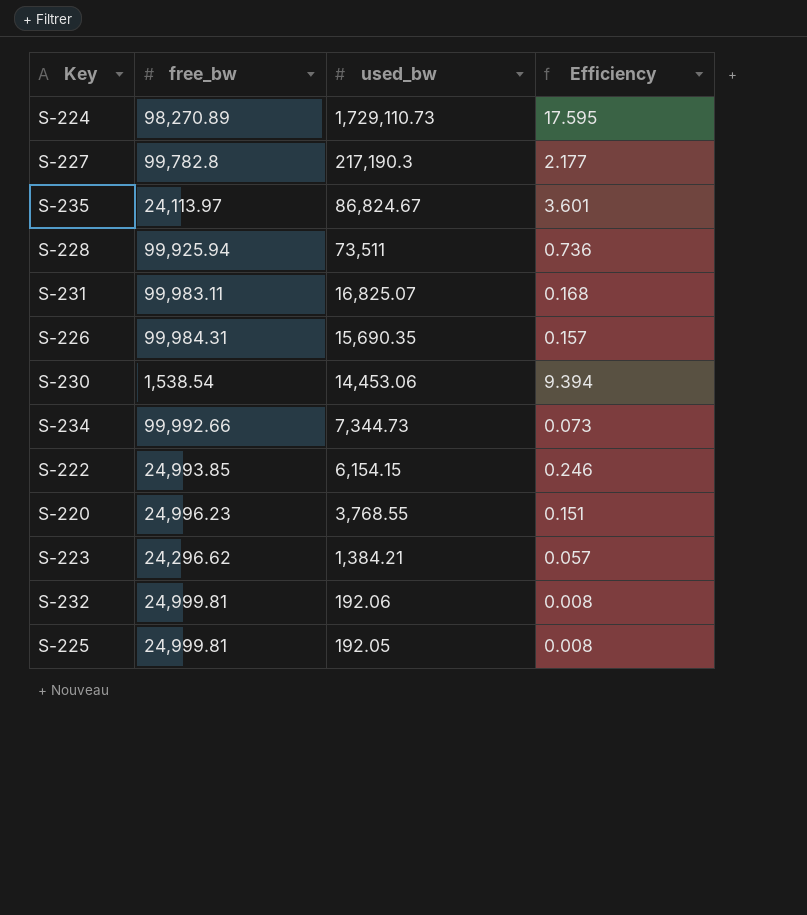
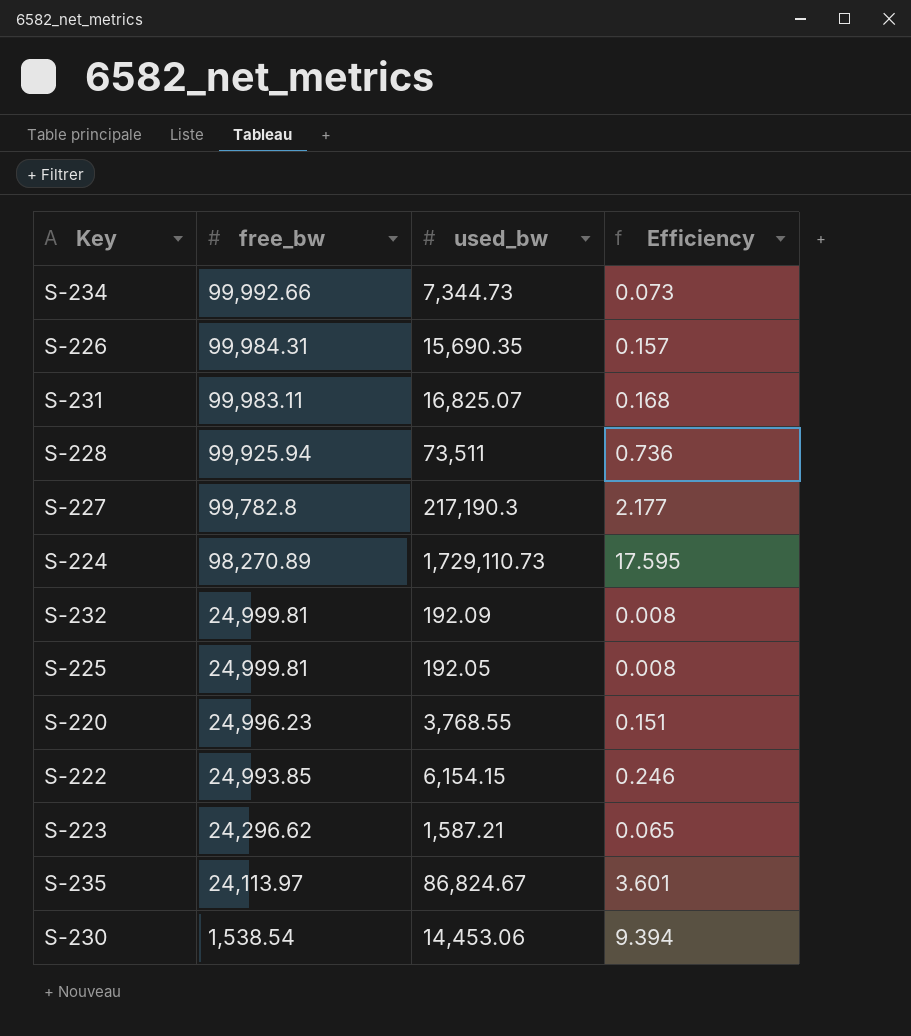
row order: used_bw descending -> free_bw descending
S-232 | used_bw: 192.06 -> 192.09
S-223 | used_bw: 1,384.21 -> 1,587.21
S-223 | Efficiency: 0.057 -> 0.065

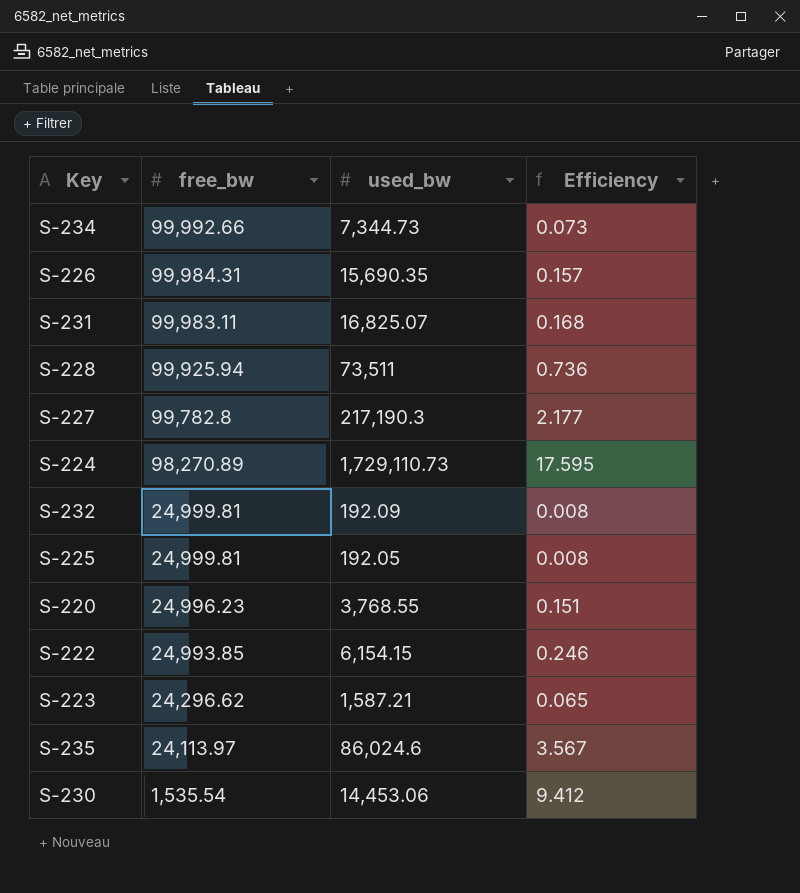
S-235 | used_bw: 86,824.67 -> 86,024.6
S-235 | Efficiency: 3.601 -> 3.567
S-230 | free_bw: 1,538.54 -> 1,535.54
S-230 | Efficiency: 9.394 -> 9.412

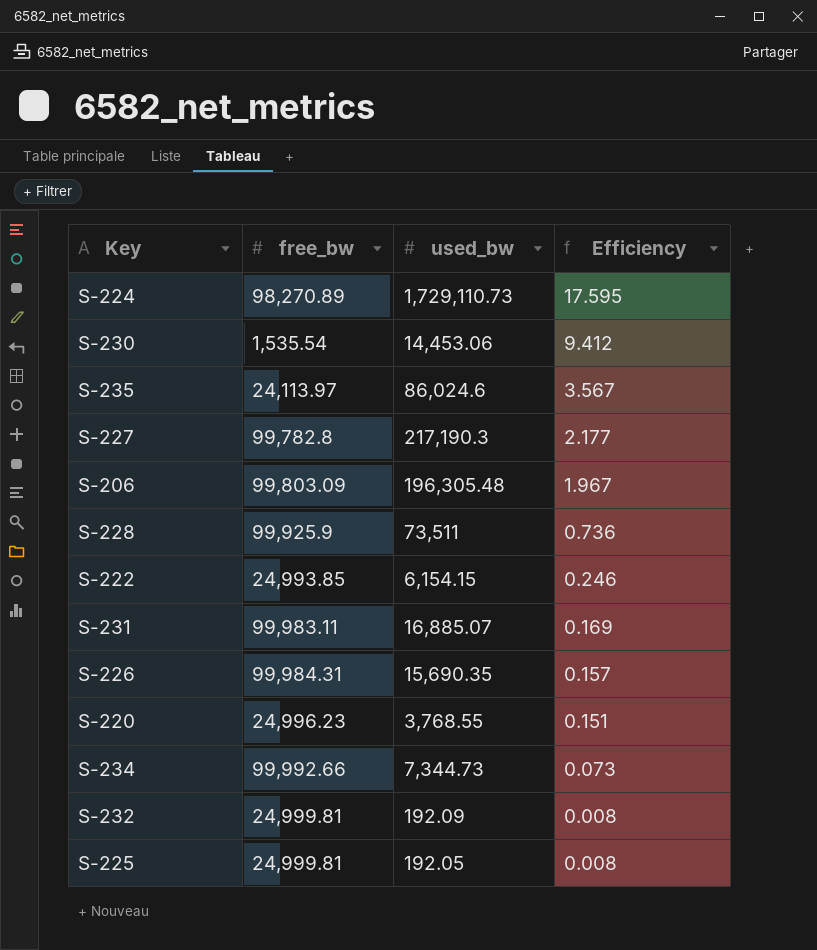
row order: free_bw descending -> Efficiency descending
row S-223: 24,296.62 | 1,587.21 | 0.065 -> none
row S-206: none -> 99,803.09 | 196,305.48 | 1.967
S-228 | free_bw: 99,925.94 -> 99,925.9
S-231 | used_bw: 16,825.07 -> 16,885.07
S-231 | Efficiency: 0.168 -> 0.169

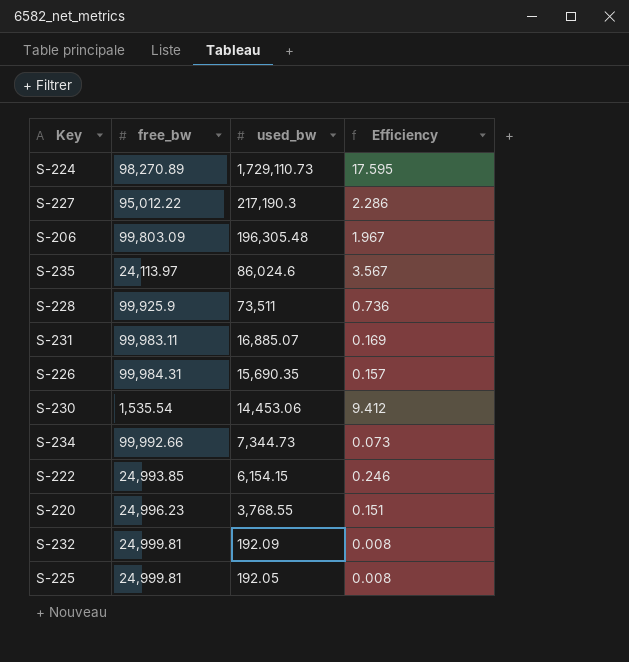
row order: Efficiency descending -> used_bw descending
S-227 | free_bw: 99,782.8 -> 95,012.22
S-227 | Efficiency: 2.177 -> 2.286

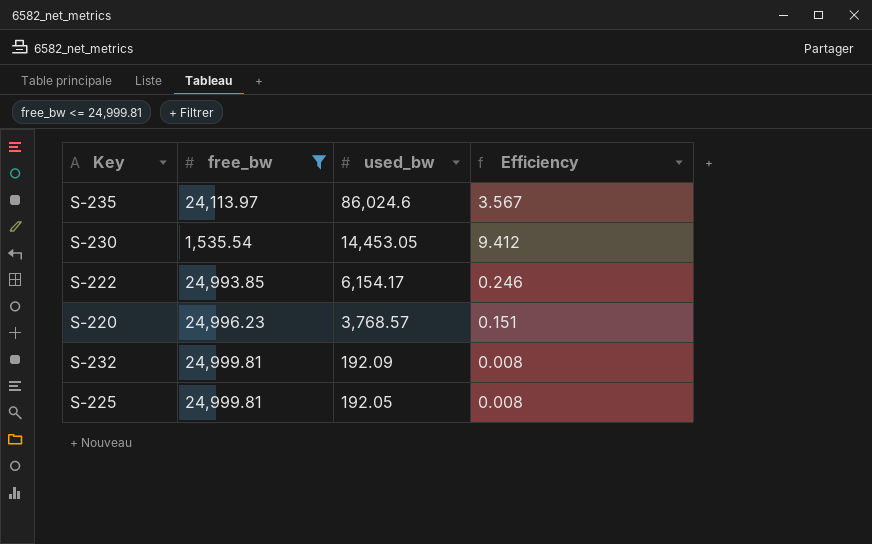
filter: none -> free_bw <= 24,999.81
S-230 | used_bw: 14,453.06 -> 14,453.05
S-222 | used_bw: 6,154.15 -> 6,154.17
S-220 | used_bw: 3,768.55 -> 3,768.57

